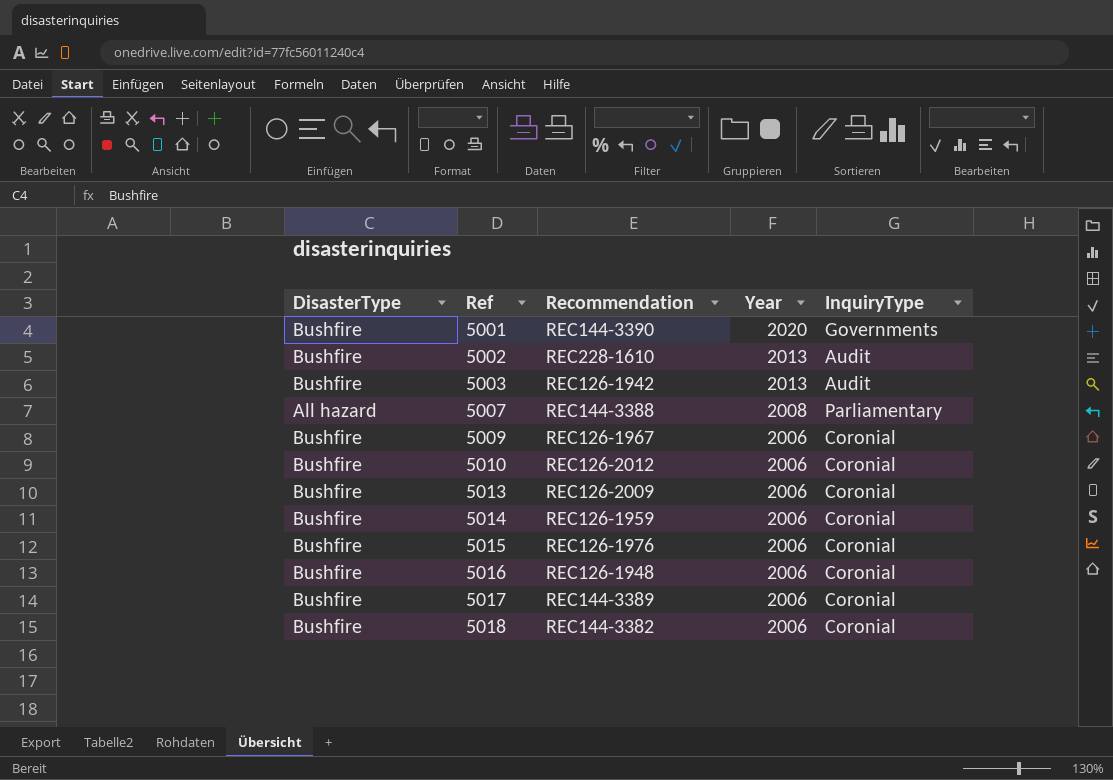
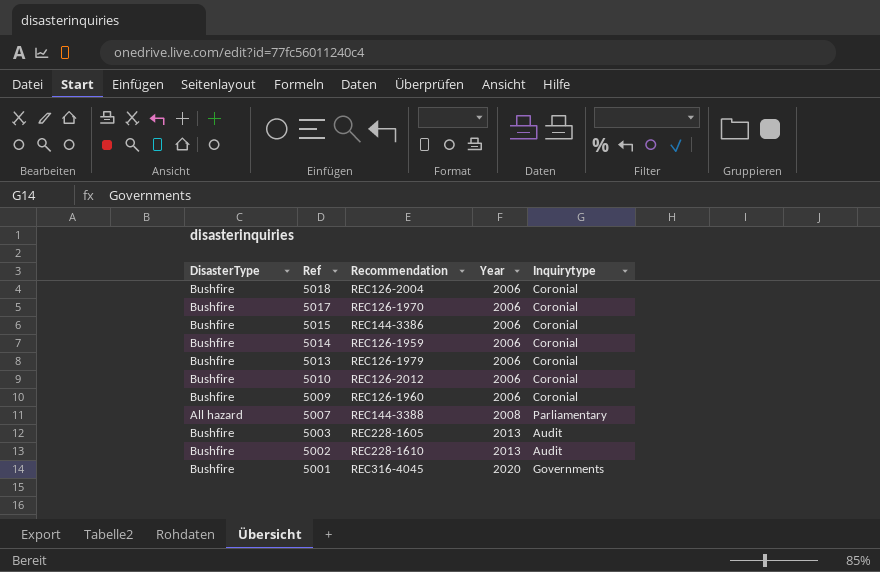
row order: Ref ascending -> Ref descending
column name: InquiryType -> Inquirytype
row 5016: Bushfire | REC126-1948 | 2006 | Coronial -> none
5018 | Recommendation: REC144-3382 -> REC126-2004
5017 | Recommendation: REC144-3389 -> REC126-1970
5015 | Recommendation: REC126-1976 -> REC144-3386
5013 | Recommendation: REC126-2009 -> REC126-1979
5009 | Recommendation: REC126-1967 -> REC126-1960
5003 | Recommendation: REC126-1942 -> REC228-1605
5001 | Recommendation: REC144-3390 -> REC316-4045

